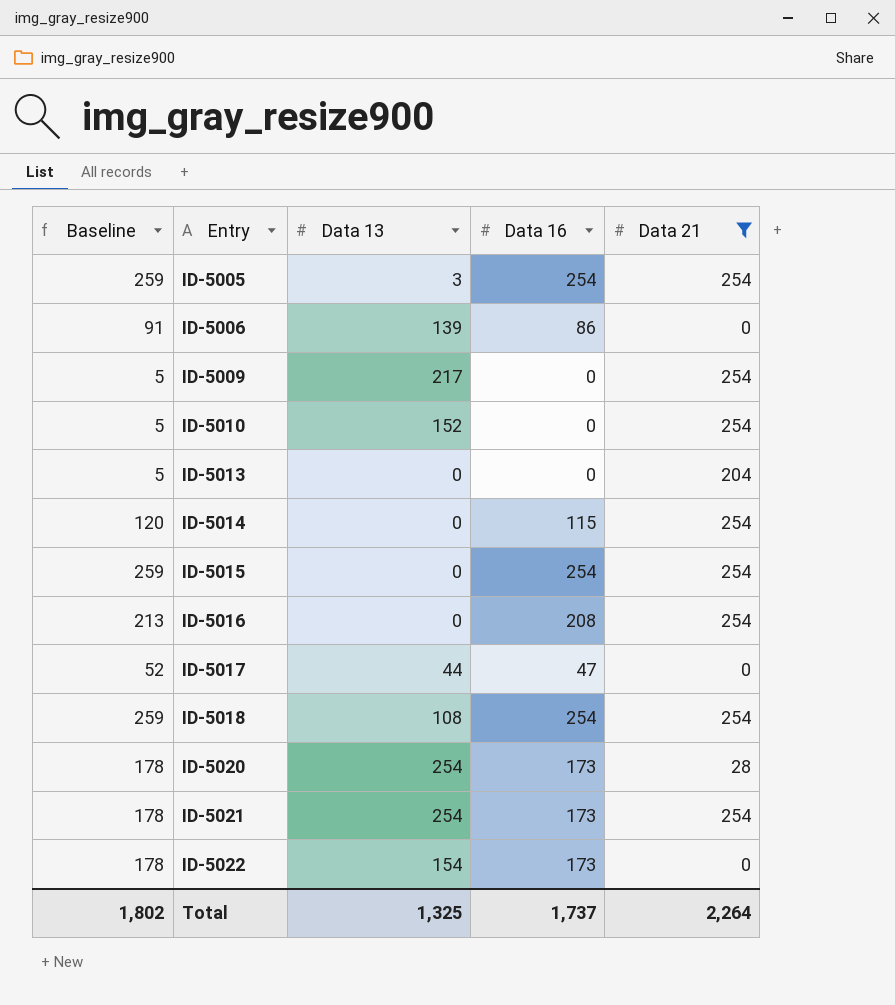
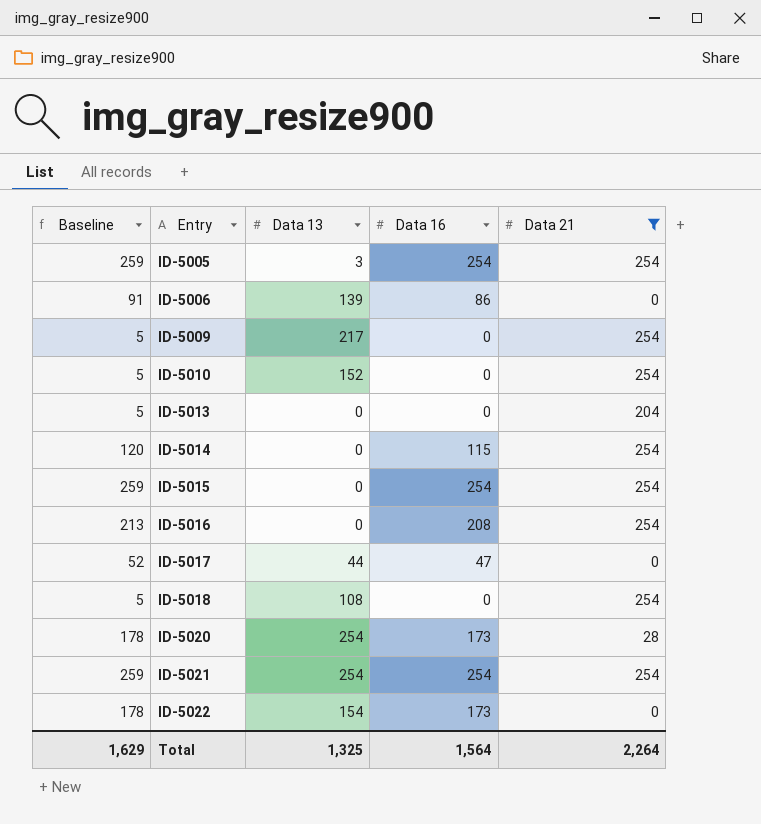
ID-5018 | Baseline: 259 -> 5
ID-5018 | Data 16: 254 -> 0
ID-5021 | Baseline: 178 -> 259
ID-5021 | Data 16: 173 -> 254
Total | Baseline: 1,802 -> 1,629
Total | Data 16: 1,737 -> 1,564

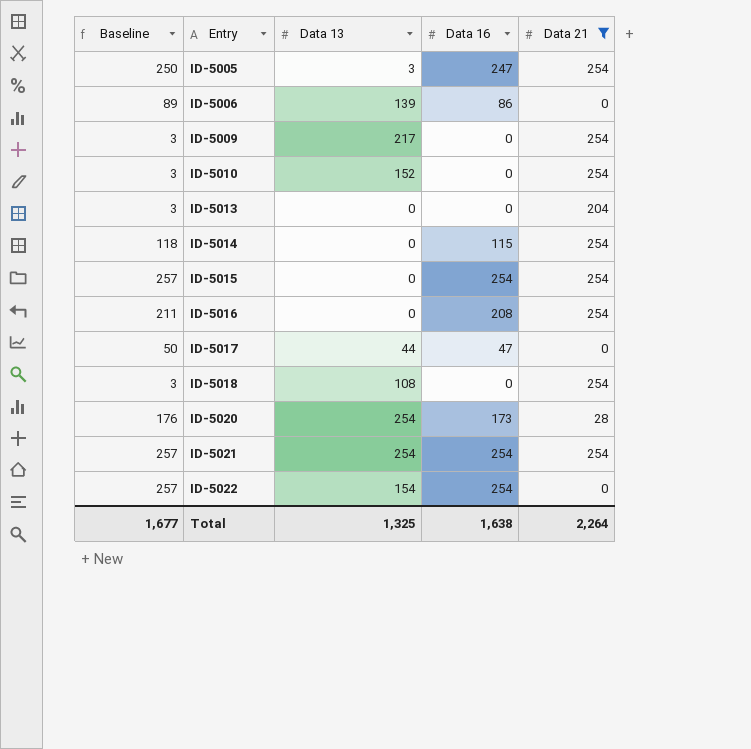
column Baseline | formula: [Data 16] + 5 -> [Data 16] + 3
ID-5005 | Data 16: 254 -> 247
ID-5022 | Data 16: 173 -> 254
Total | Baseline: 1,629 -> 1,677
Total | Data 16: 1,564 -> 1,638

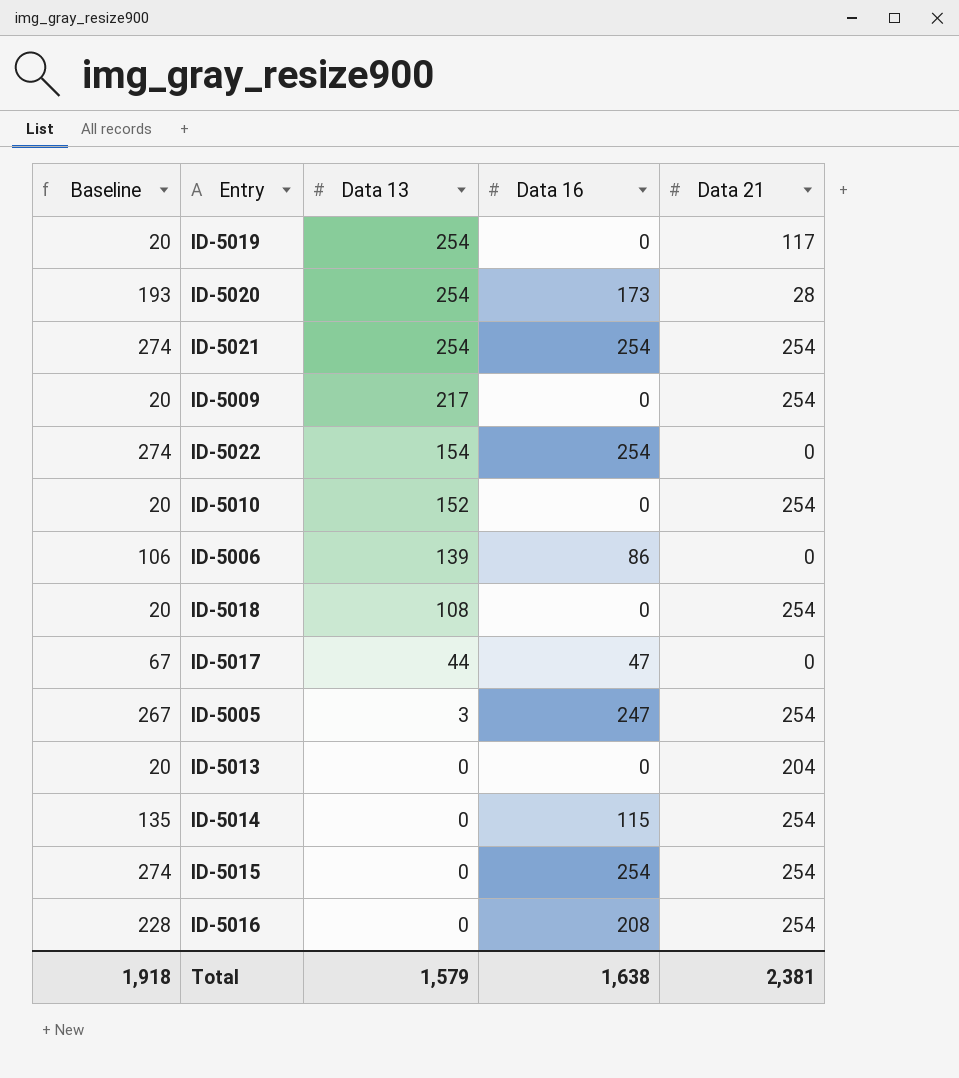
filter: Data 21 != 117 -> none
row order: Entry ascending -> Data 13 descending
column Baseline | formula: [Data 16] + 3 -> [Data 16] + 20
Total | Baseline: 1,677 -> 1,918
Total | Data 13: 1,325 -> 1,579
Total | Data 21: 2,264 -> 2,381

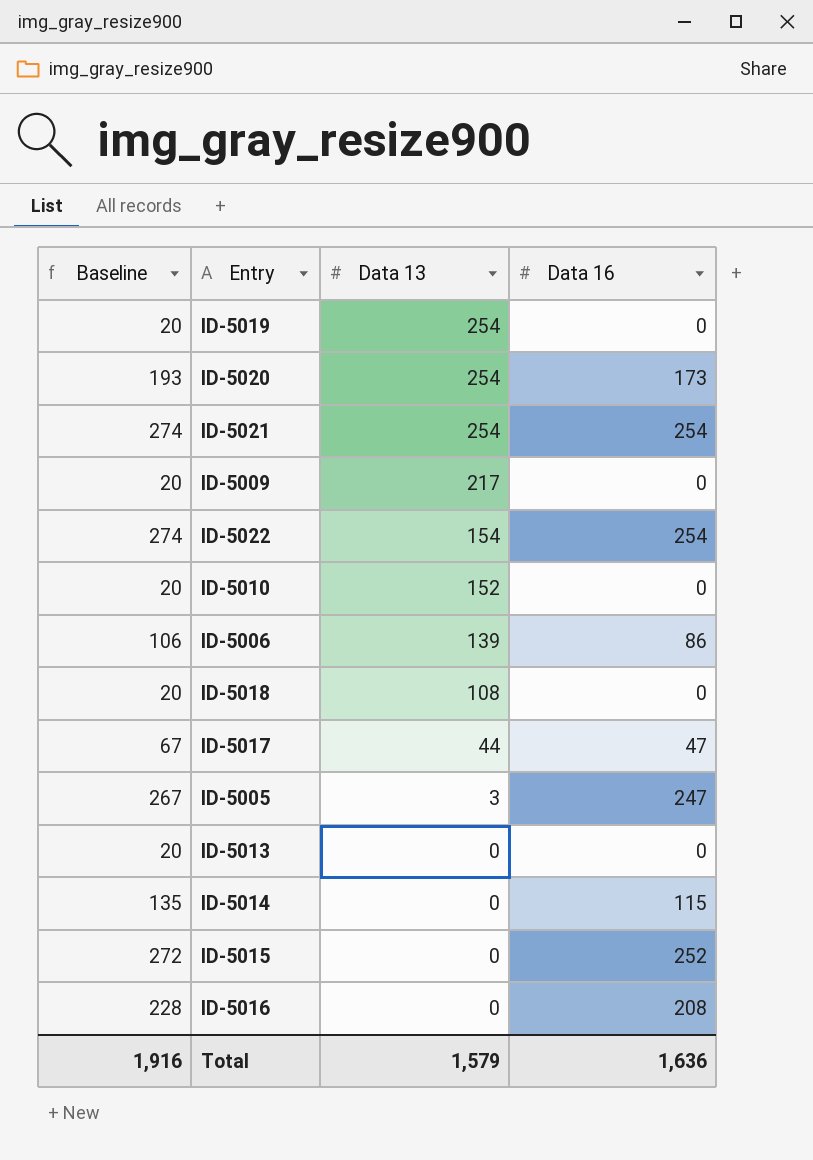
column Data 21 | position: 5 -> none
ID-5015 | Baseline: 274 -> 272
ID-5015 | Data 16: 254 -> 252
Total | Baseline: 1,918 -> 1,916
Total | Data 16: 1,638 -> 1,636

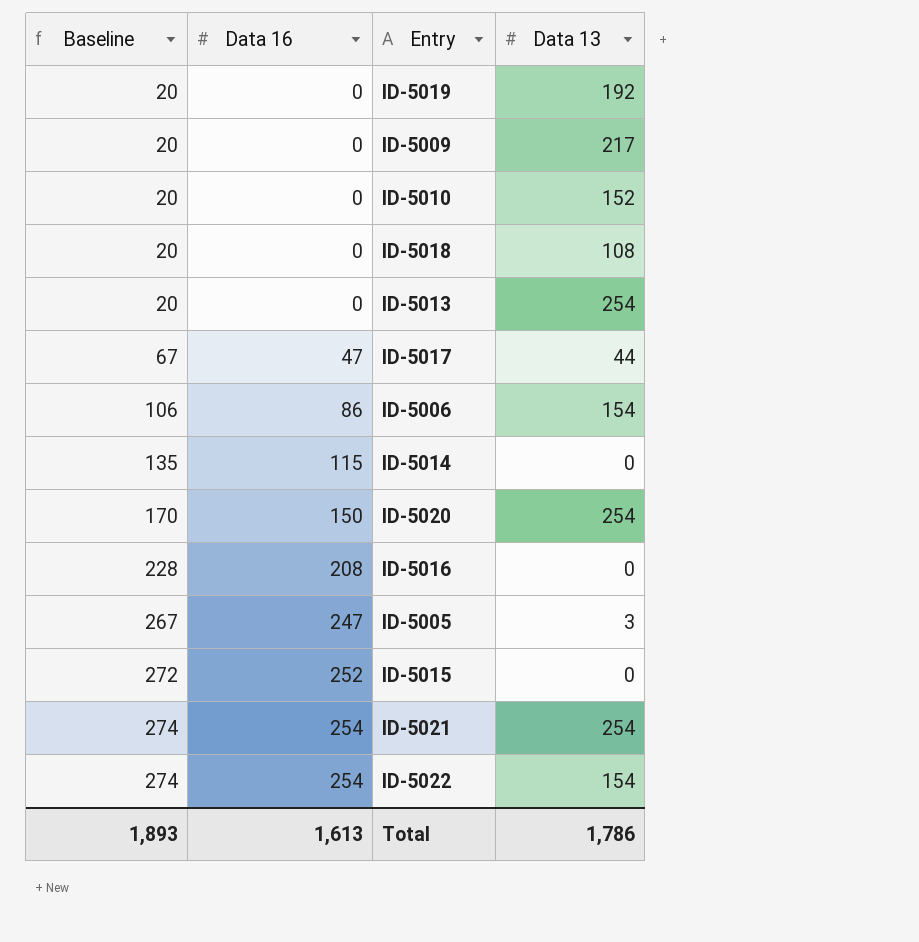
row order: Data 13 descending -> Baseline ascending
column Data 16 | position: 4 -> 2
ID-5019 | Data 13: 254 -> 192
ID-5013 | Data 13: 0 -> 254
ID-5006 | Data 13: 139 -> 154
ID-5020 | Baseline: 193 -> 170
ID-5020 | Data 16: 173 -> 150
Total | Baseline: 1,916 -> 1,893
Total | Data 16: 1,636 -> 1,613
Total | Data 13: 1,579 -> 1,786

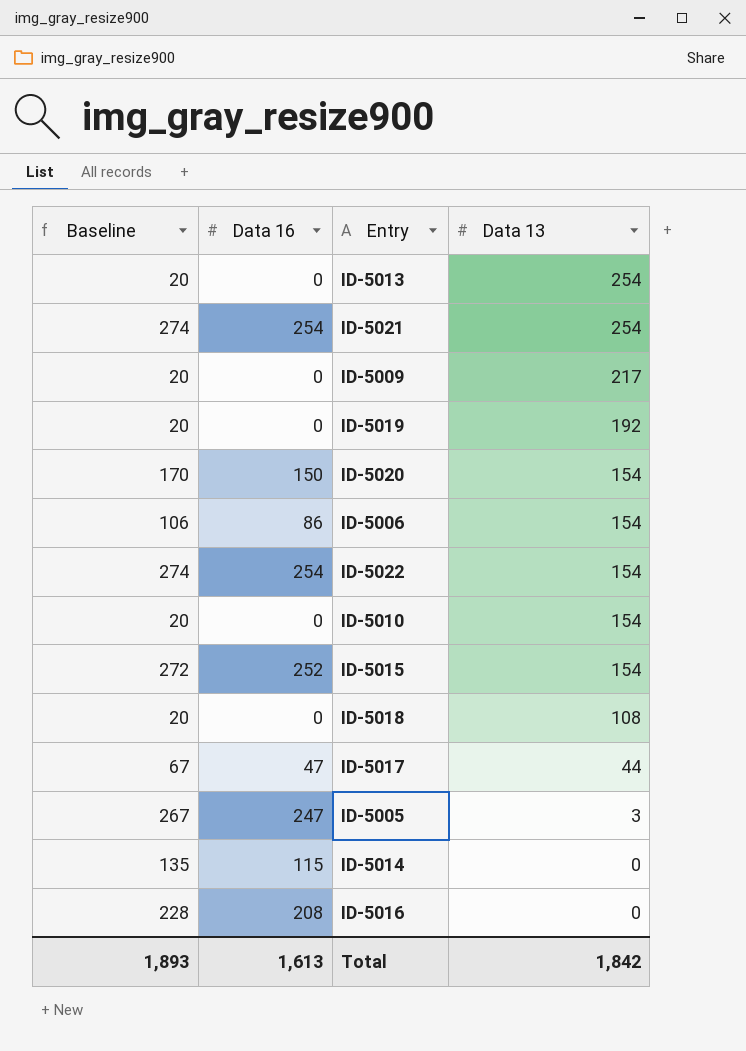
row order: Baseline ascending -> Data 13 descending
ID-5020 | Data 13: 254 -> 154
ID-5010 | Data 13: 152 -> 154
ID-5015 | Data 13: 0 -> 154
Total | Data 13: 1,786 -> 1,842

